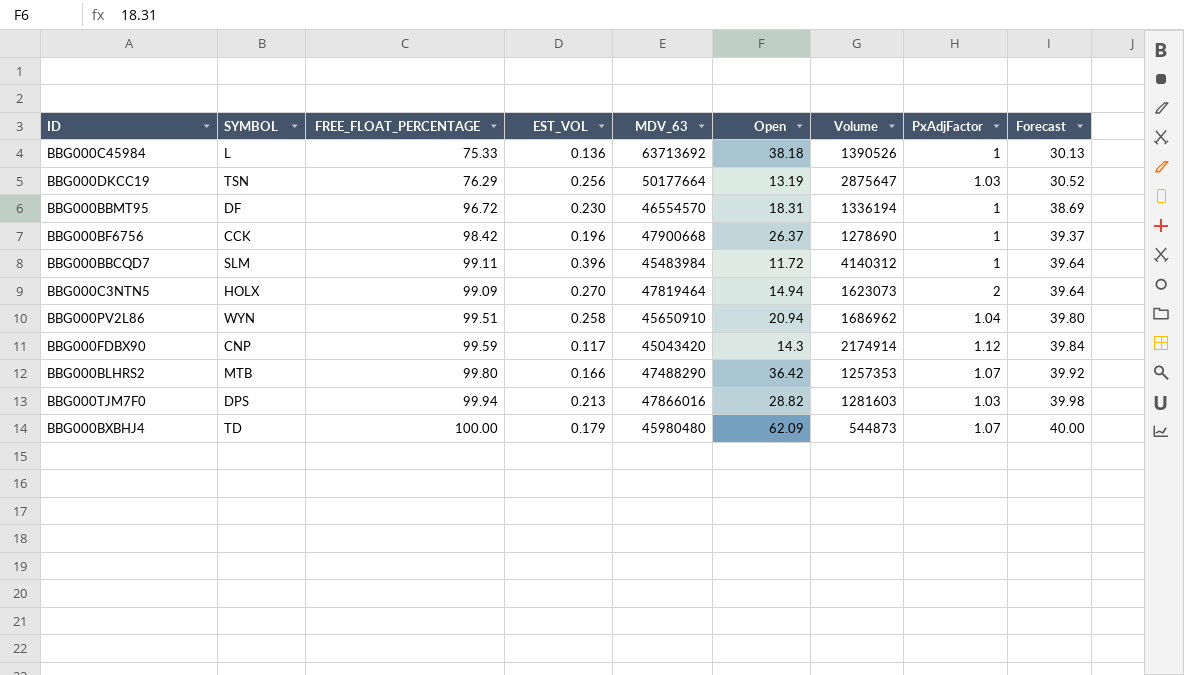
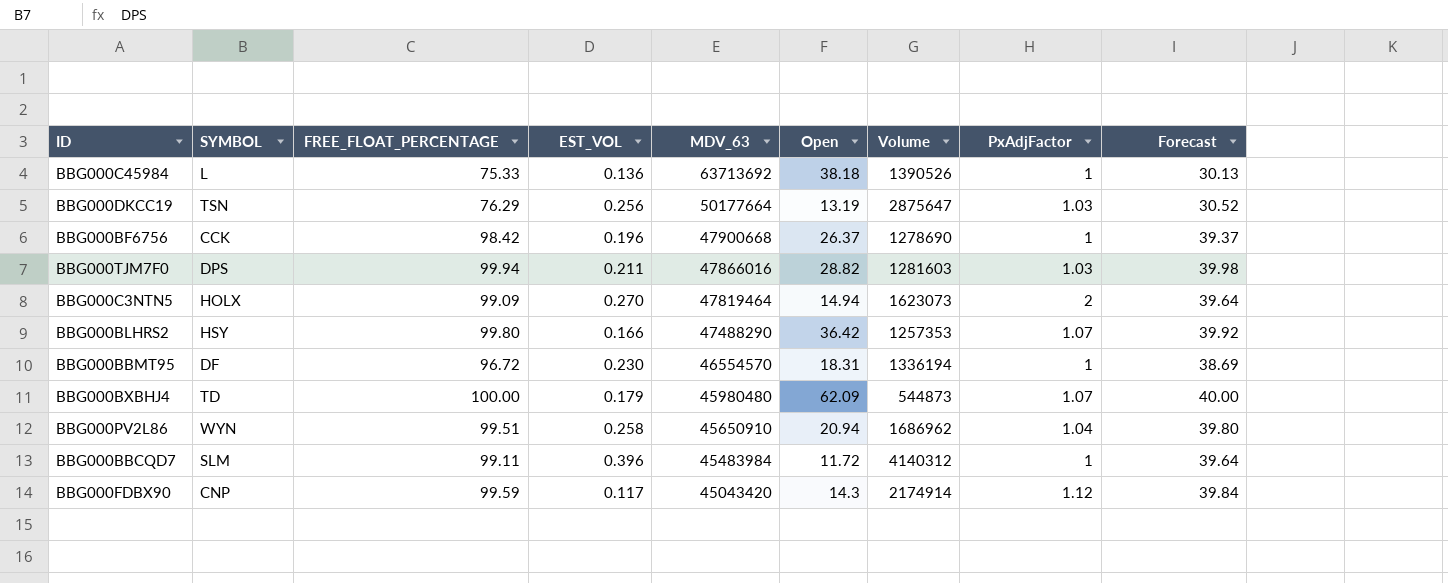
row order: Forecast ascending -> MDV_63 descending
BBG000TJM7F0 | EST_VOL: 0.213 -> 0.211
BBG000BLHRS2 | SYMBOL: MTB -> HSY

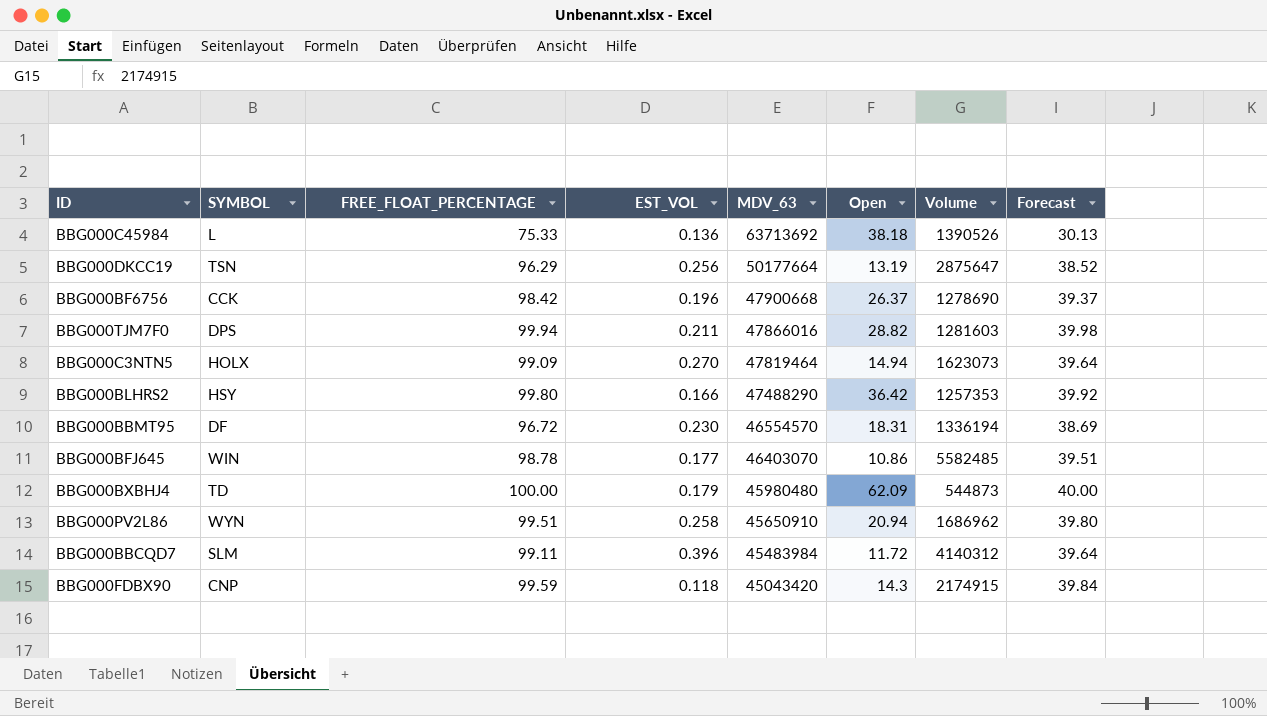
column PxAdjFactor | position: 8 -> none
BBG000DKCC19 | FREE_FLOAT_PERCENTAGE: 76.29 -> 96.29
BBG000DKCC19 | Forecast: 30.52 -> 38.52
row BBG000BFJ645: none -> WIN | 98.78 | 0.177 | 46403070 | 10.86 | 5582485 | 39.51
BBG000FDBX90 | EST_VOL: 0.117 -> 0.118
BBG000FDBX90 | Volume: 2174914 -> 2174915

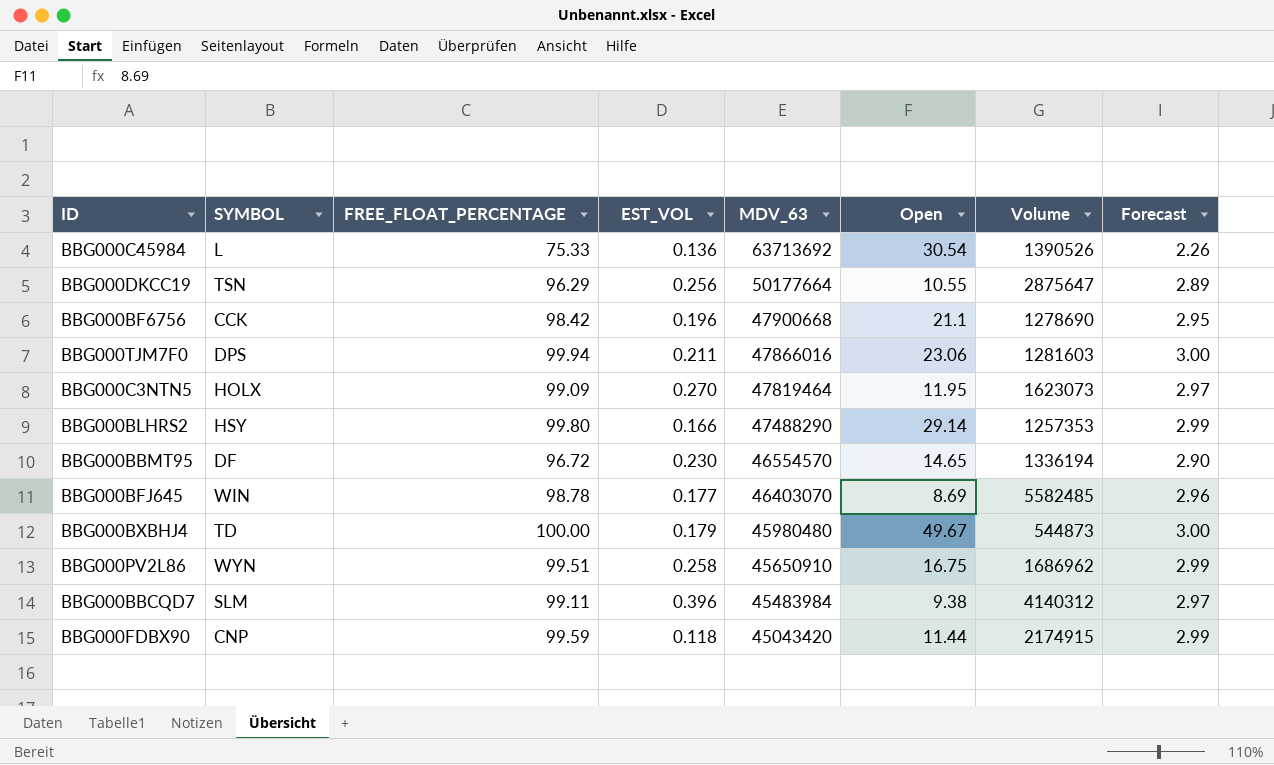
column Forecast | formula: [FREE_FLOAT_PERCENTAGE] * 0.4 -> [FREE_FLOAT_PERCENTAGE] * 0.03
BBG000C45984 | Open: 38.18 -> 30.54
BBG000DKCC19 | Open: 13.19 -> 10.55
BBG000BF6756 | Open: 26.37 -> 21.1
BBG000TJM7F0 | Open: 28.82 -> 23.06
BBG000C3NTN5 | Open: 14.94 -> 11.95
BBG000BLHRS2 | Open: 36.42 -> 29.14
BBG000BBMT95 | Open: 18.31 -> 14.65
BBG000BFJ645 | Open: 10.86 -> 8.69
BBG000BXBHJ4 | Open: 62.09 -> 49.67
BBG000PV2L86 | Open: 20.94 -> 16.75
BBG000BBCQD7 | Open: 11.72 -> 9.38
BBG000FDBX90 | Open: 14.3 -> 11.44

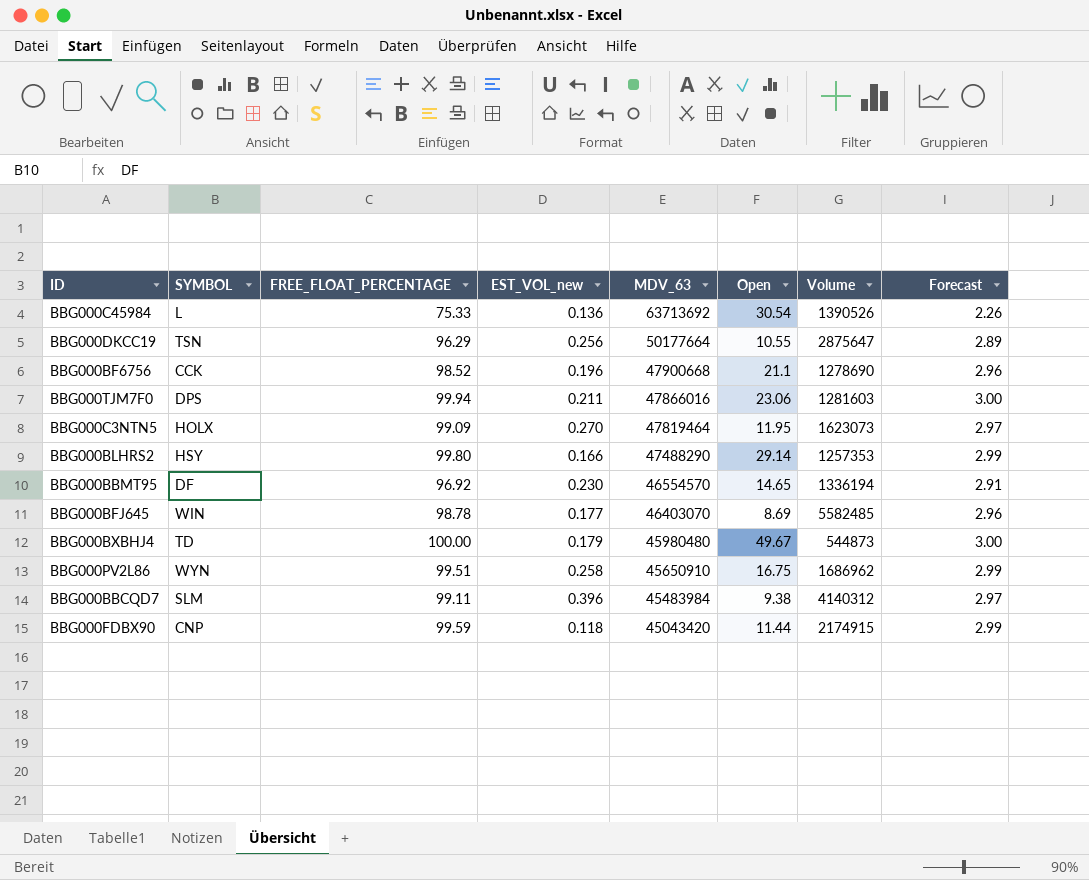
column name: EST_VOL -> EST_VOL_new
BBG000BF6756 | FREE_FLOAT_PERCENTAGE: 98.42 -> 98.52
BBG000BF6756 | Forecast: 2.95 -> 2.96
BBG000BBMT95 | FREE_FLOAT_PERCENTAGE: 96.72 -> 96.92
BBG000BBMT95 | Forecast: 2.90 -> 2.91

